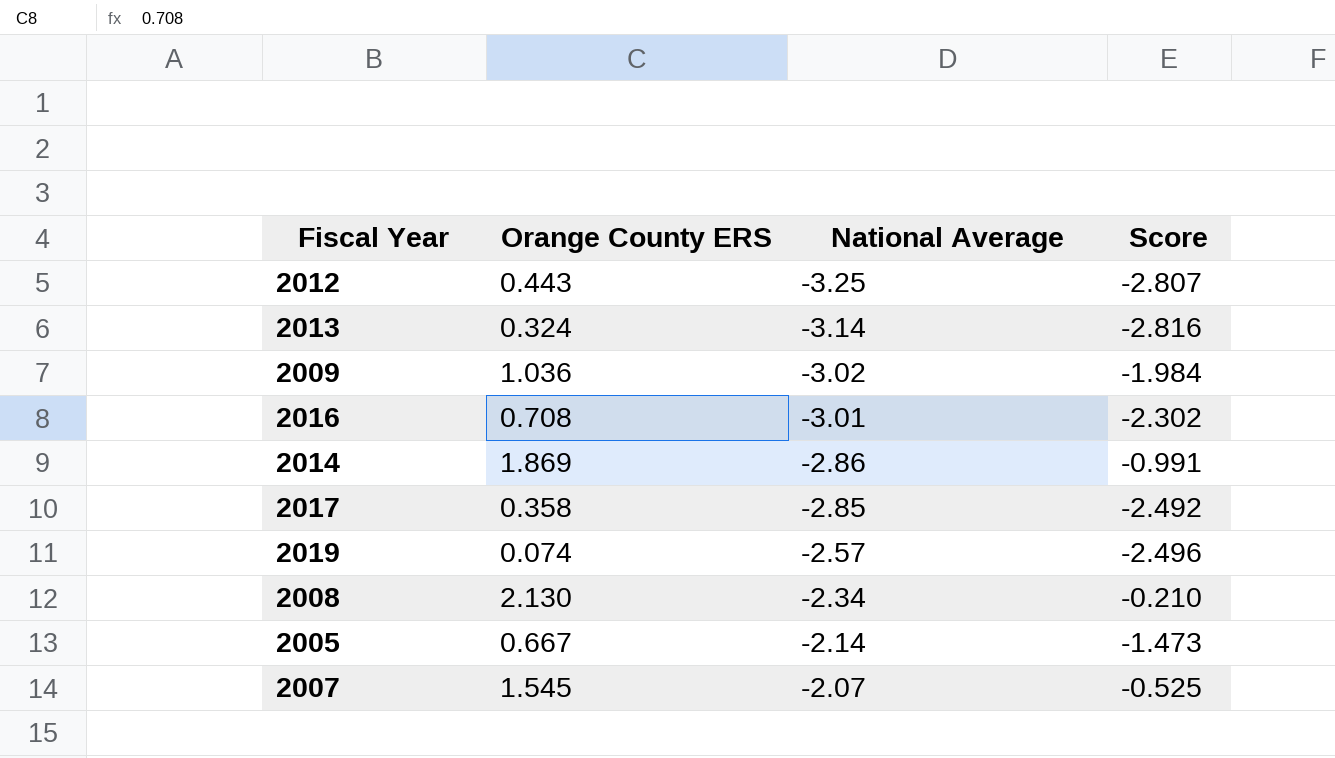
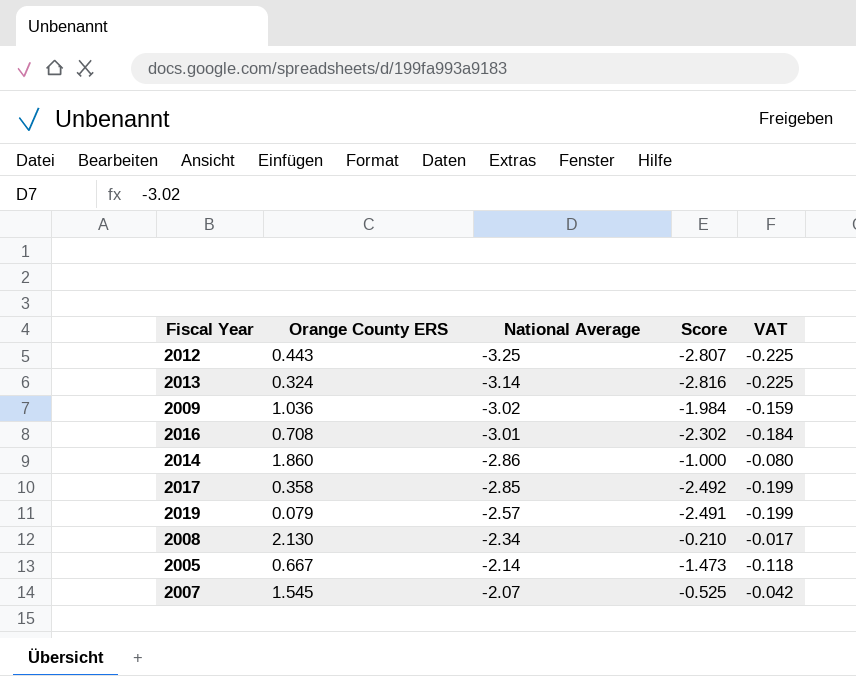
column VAT | formula: none -> [Score] * 0.08
2014 | Orange County ERS: 1.869 -> 1.860
2014 | Score: -0.991 -> -1.000
2019 | Orange County ERS: 0.074 -> 0.079
2019 | Score: -2.496 -> -2.491

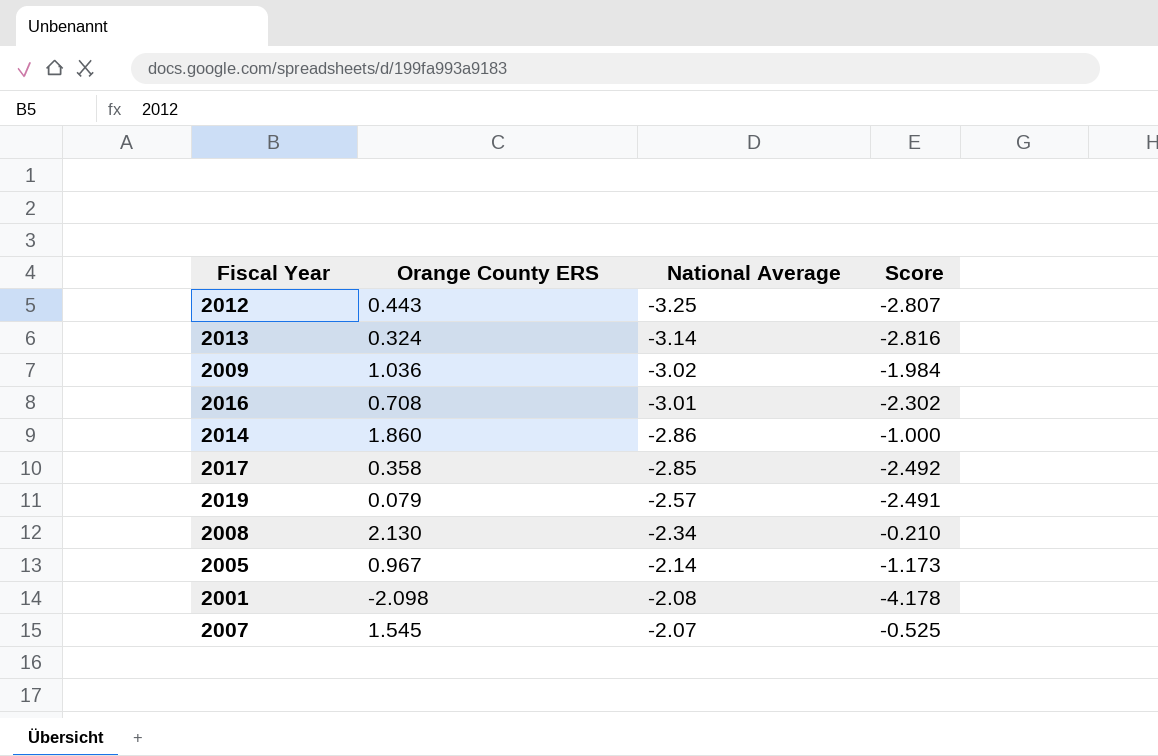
column VAT | formula: [Score] * 0.08 -> none
2005 | Orange County ERS: 0.667 -> 0.967
2005 | Score: -1.473 -> -1.173
row 2001: none -> -2.098 | -2.08 | -4.178

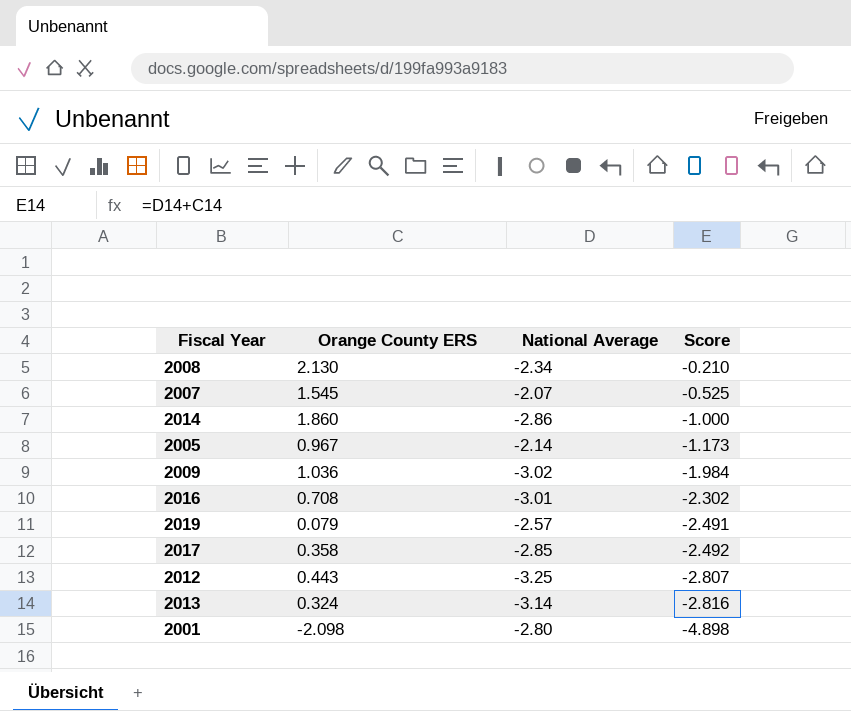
row order: National Average ascending -> Score descending
2001 | National Average: -2.08 -> -2.80
2001 | Score: -4.178 -> -4.898

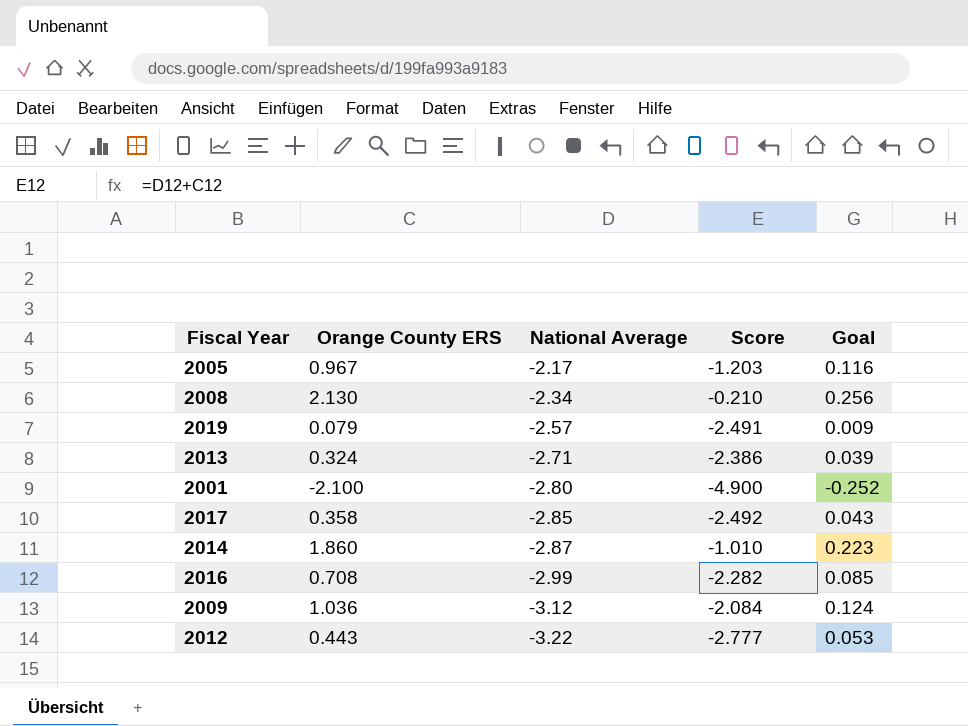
row order: Score descending -> National Average descending
column Goal | formula: none -> [Orange County ERS] * 0.12
row 2007: 1.545 | -2.07 | -0.525 -> none
2005 | National Average: -2.14 -> -2.17
2005 | Score: -1.173 -> -1.203
2013 | National Average: -3.14 -> -2.71
2013 | Score: -2.816 -> -2.386
2001 | Orange County ERS: -2.098 -> -2.100
2001 | Score: -4.898 -> -4.900
2014 | National Average: -2.86 -> -2.87
2014 | Score: -1.000 -> -1.010
2016 | National Average: -3.01 -> -2.99
2016 | Score: -2.302 -> -2.282
2009 | National Average: -3.02 -> -3.12
2009 | Score: -1.984 -> -2.084
2012 | National Average: -3.25 -> -3.22
2012 | Score: -2.807 -> -2.777

